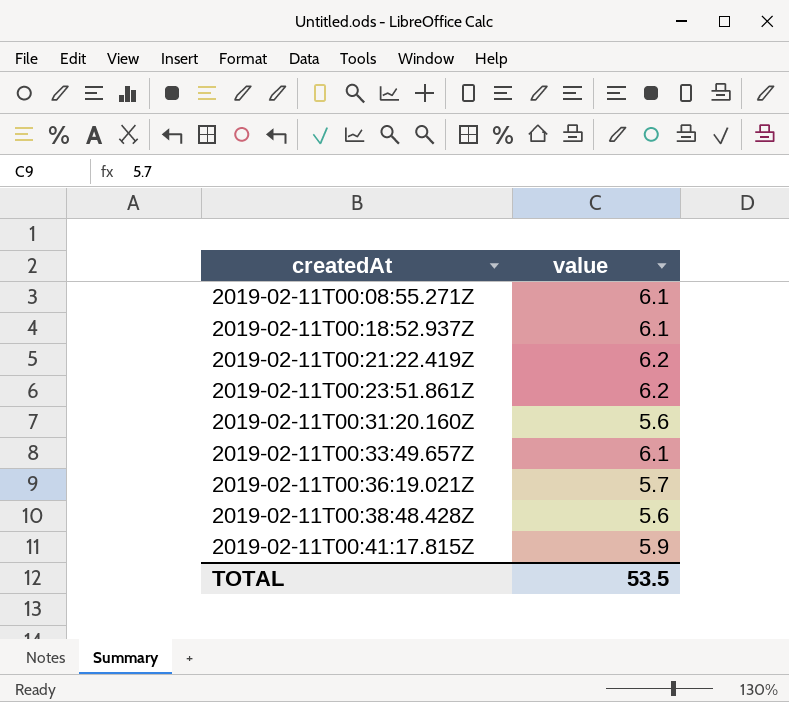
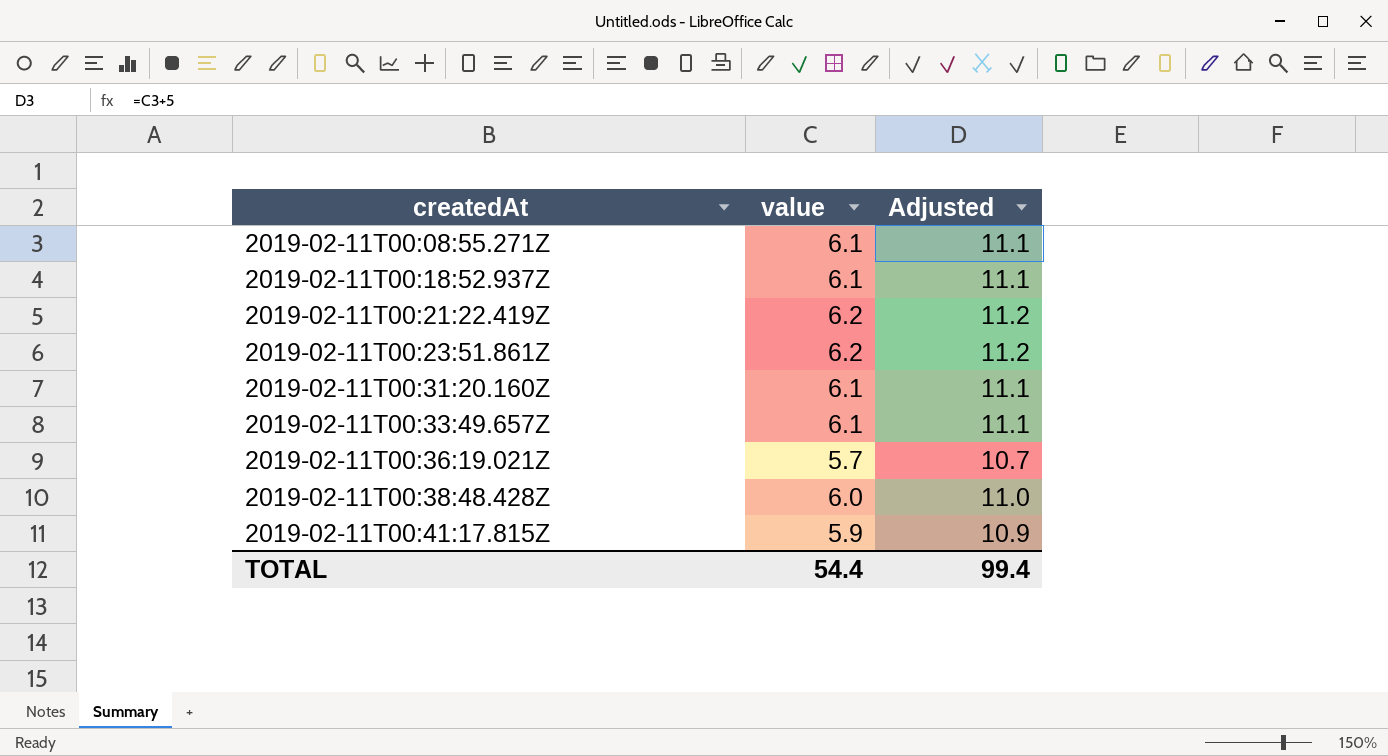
column Adjusted | formula: none -> [value] + 5
2019-02-11T00:31:20.160Z | value: 5.6 -> 6.1
2019-02-11T00:38:48.428Z | value: 5.6 -> 6.0
TOTAL | value: 53.5 -> 54.4

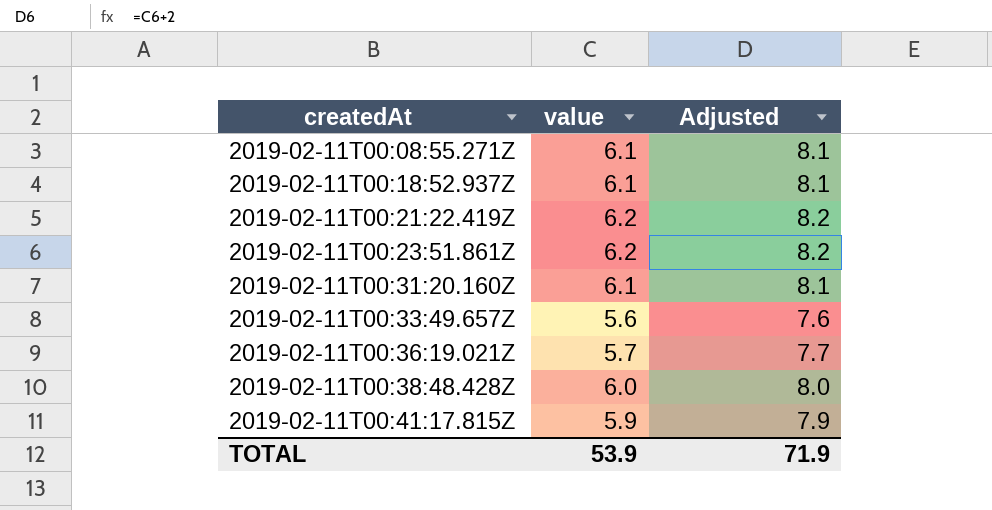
column Adjusted | formula: [value] + 5 -> [value] + 2
2019-02-11T00:33:49.657Z | value: 6.1 -> 5.6
TOTAL | value: 54.4 -> 53.9
TOTAL | Adjusted: 99.4 -> 71.9

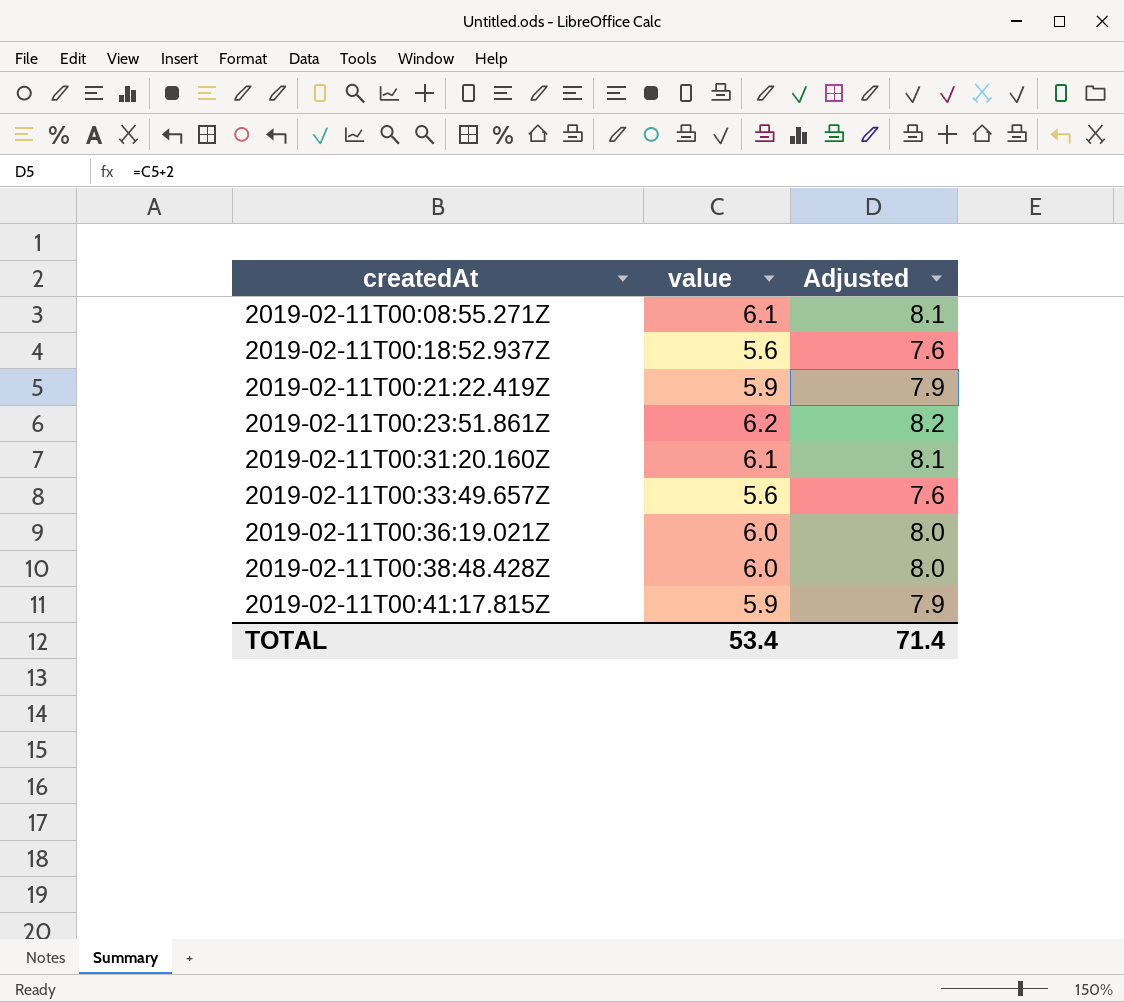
2019-02-11T00:18:52.937Z | value: 6.1 -> 5.6
2019-02-11T00:18:52.937Z | Adjusted: 8.1 -> 7.6
2019-02-11T00:21:22.419Z | value: 6.2 -> 5.9
2019-02-11T00:21:22.419Z | Adjusted: 8.2 -> 7.9
2019-02-11T00:36:19.021Z | value: 5.7 -> 6.0
2019-02-11T00:36:19.021Z | Adjusted: 7.7 -> 8.0
TOTAL | value: 53.9 -> 53.4
TOTAL | Adjusted: 71.9 -> 71.4

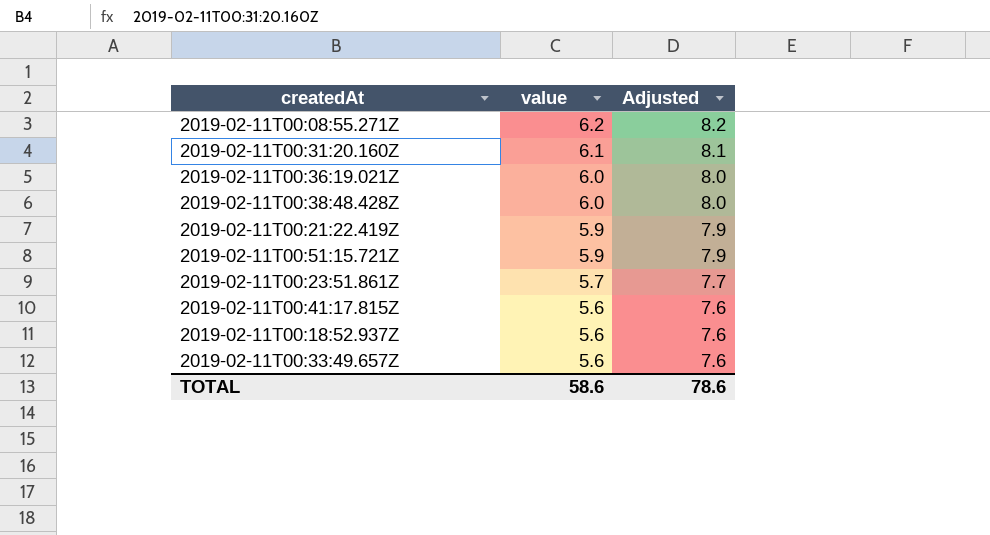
row order: createdAt ascending -> value descending
2019-02-11T00:08:55.271Z | value: 6.1 -> 6.2
2019-02-11T00:08:55.271Z | Adjusted: 8.1 -> 8.2
row 2019-02-11T00:51:15.721Z: none -> 5.9 | 7.9
2019-02-11T00:23:51.861Z | value: 6.2 -> 5.7
2019-02-11T00:23:51.861Z | Adjusted: 8.2 -> 7.7
2019-02-11T00:41:17.815Z | value: 5.9 -> 5.6
2019-02-11T00:41:17.815Z | Adjusted: 7.9 -> 7.6
TOTAL | value: 53.4 -> 58.6
TOTAL | Adjusted: 71.4 -> 78.6

